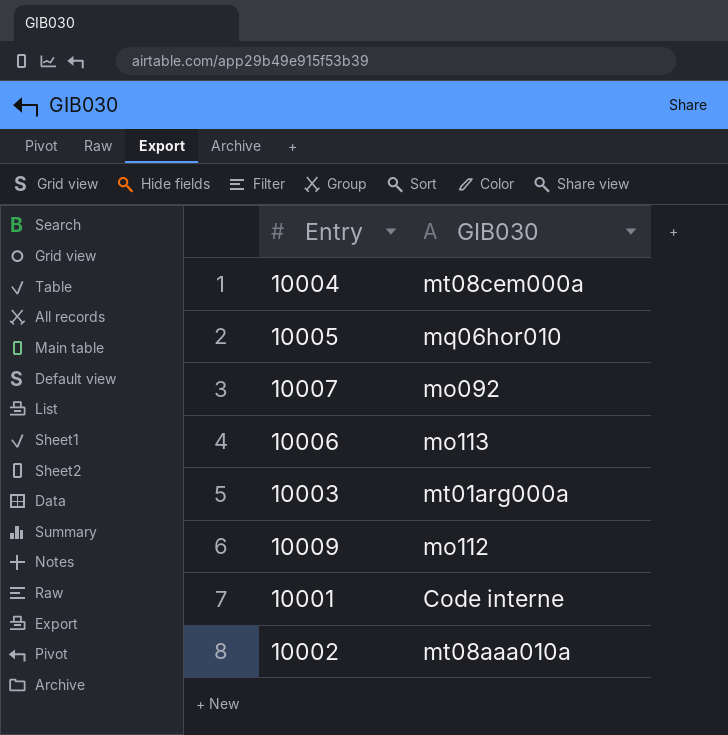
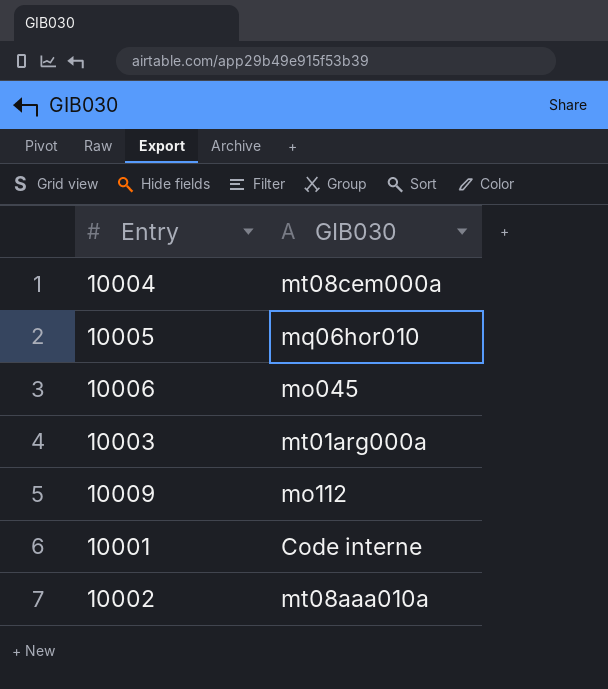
row 10007: mo092 -> none
10006 | GIB030: mo113 -> mo045

